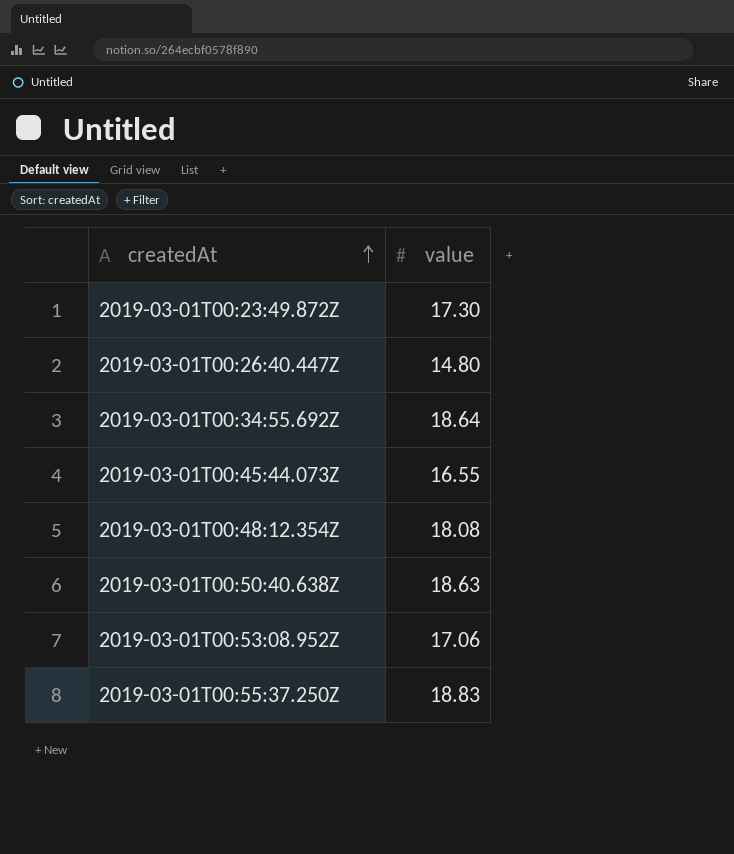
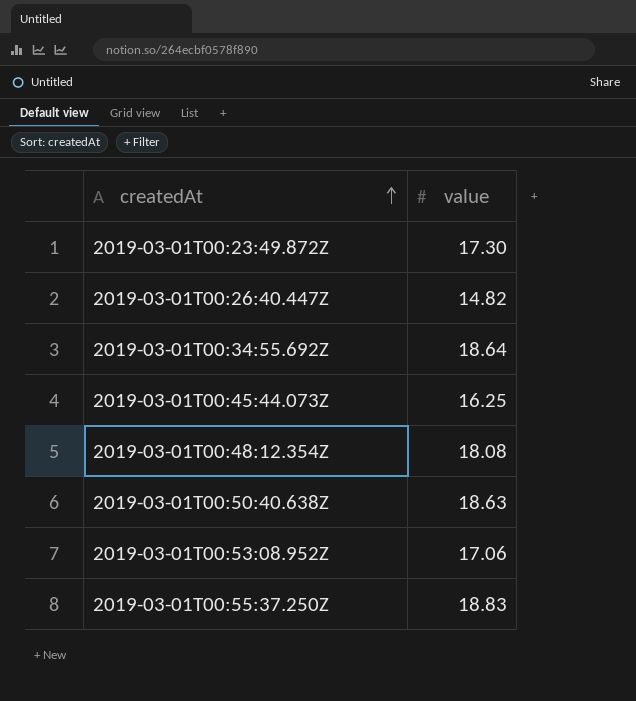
2019-03-01T00:26:40.447Z | value: 14.80 -> 14.82
2019-03-01T00:45:44.073Z | value: 16.55 -> 16.25

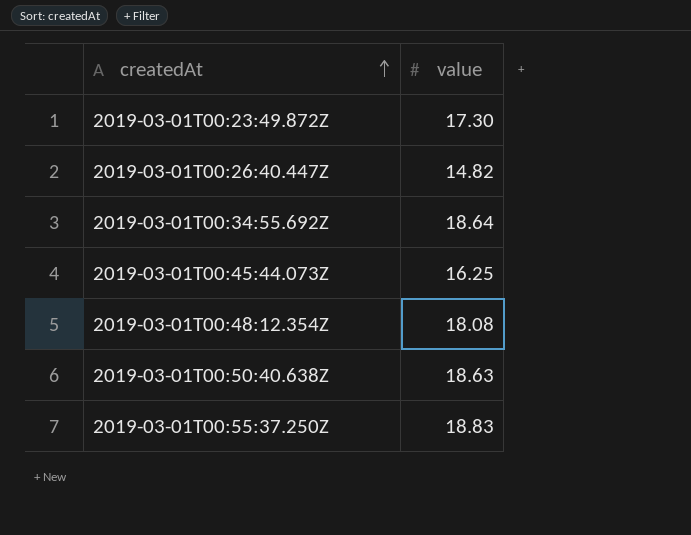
row 2019-03-01T00:53:08.952Z: 17.06 -> none

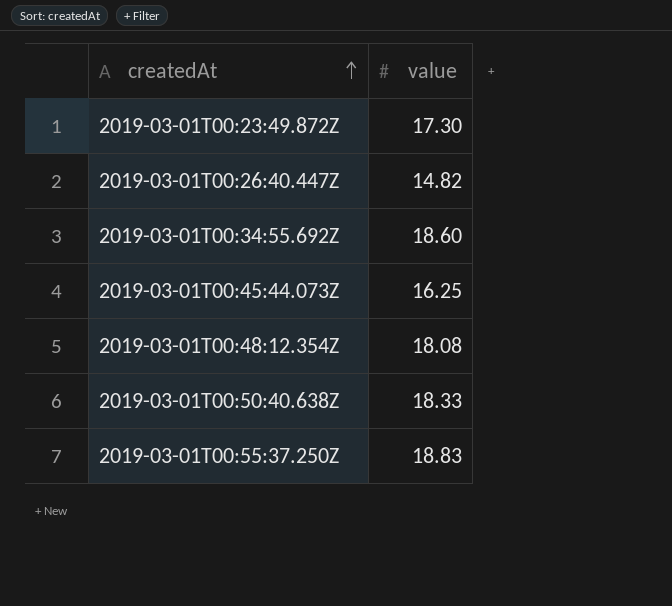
2019-03-01T00:34:55.692Z | value: 18.64 -> 18.60
2019-03-01T00:50:40.638Z | value: 18.63 -> 18.33

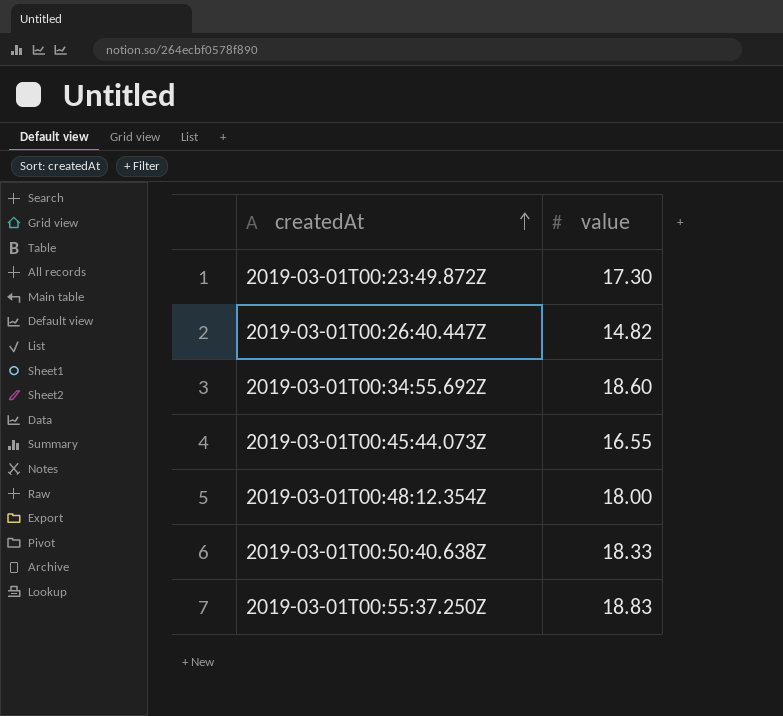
2019-03-01T00:45:44.073Z | value: 16.25 -> 16.55
2019-03-01T00:48:12.354Z | value: 18.08 -> 18.00

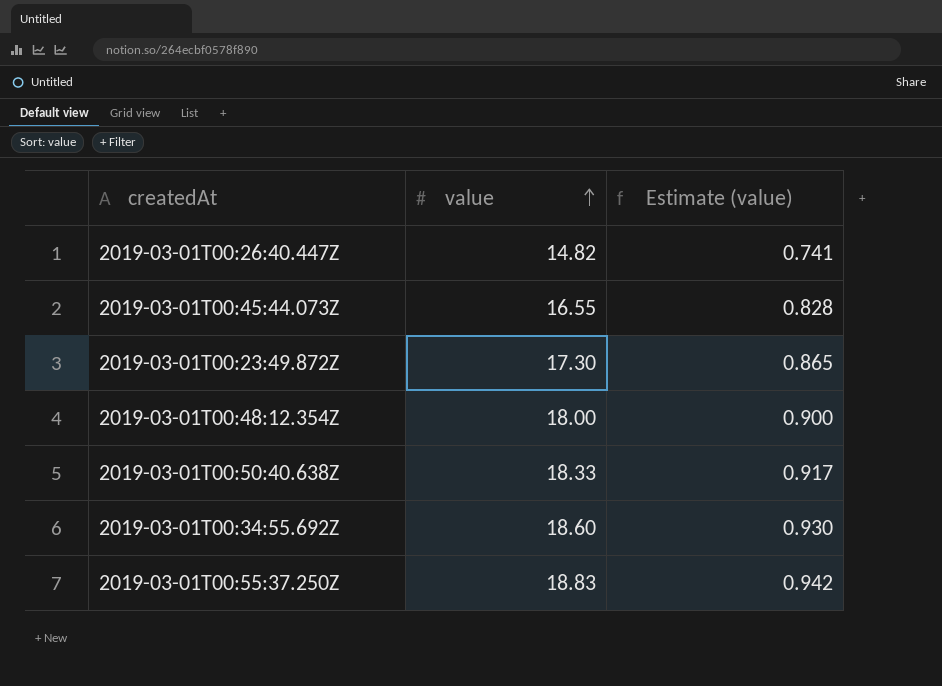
row order: createdAt ascending -> value ascending
column Estimate (value) | formula: none -> [value] * 0.05

